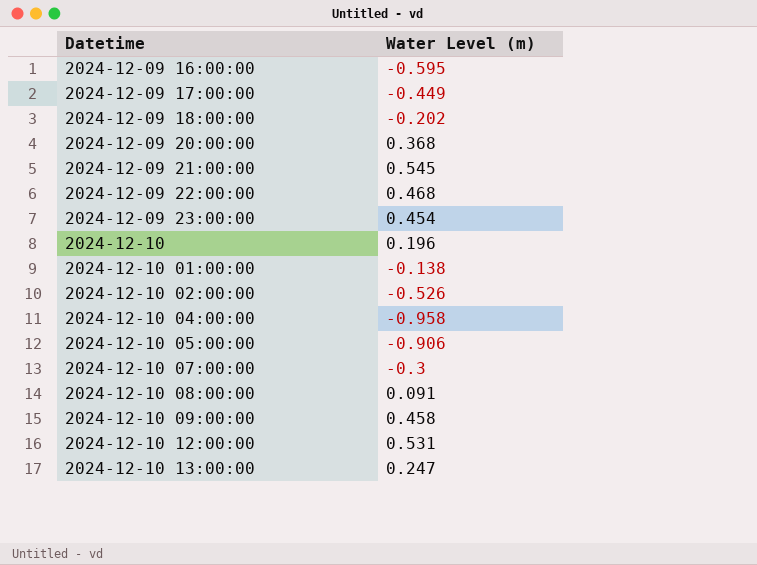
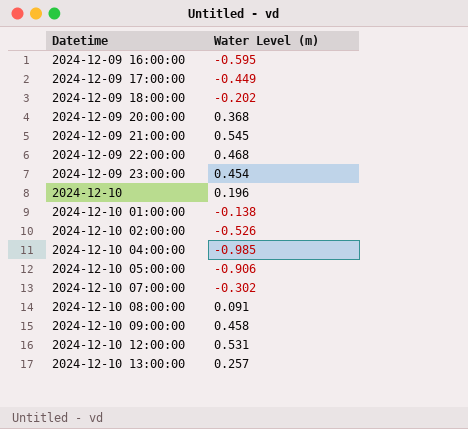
2024-12-10 04:00:00 | Water Level (m): -0.958 -> -0.985
2024-12-10 07:00:00 | Water Level (m): -0.3 -> -0.302
2024-12-10 13:00:00 | Water Level (m): 0.247 -> 0.257

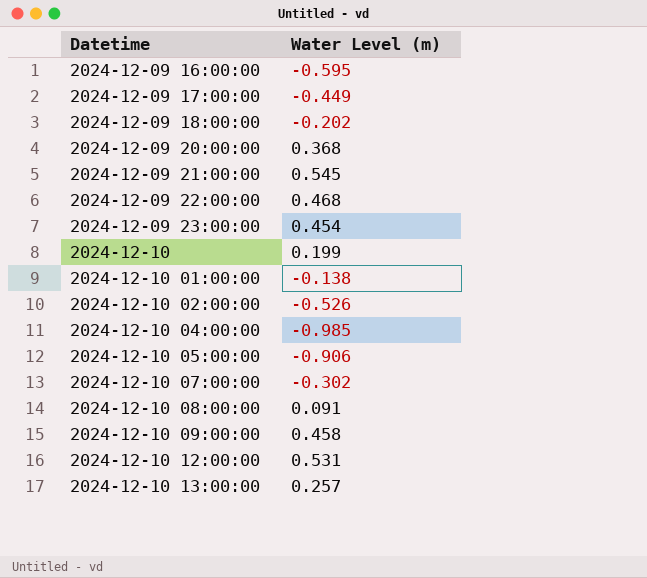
2024-12-10 | Water Level (m): 0.196 -> 0.199

